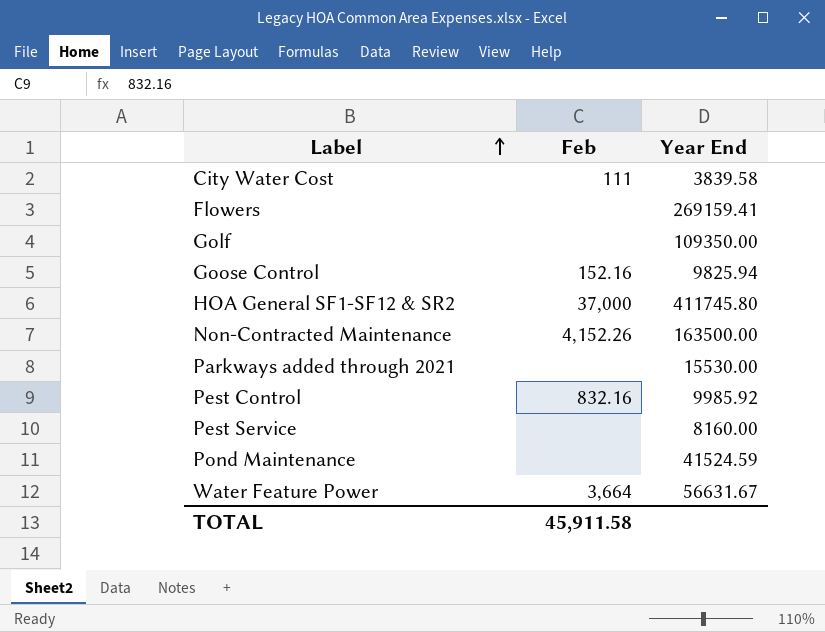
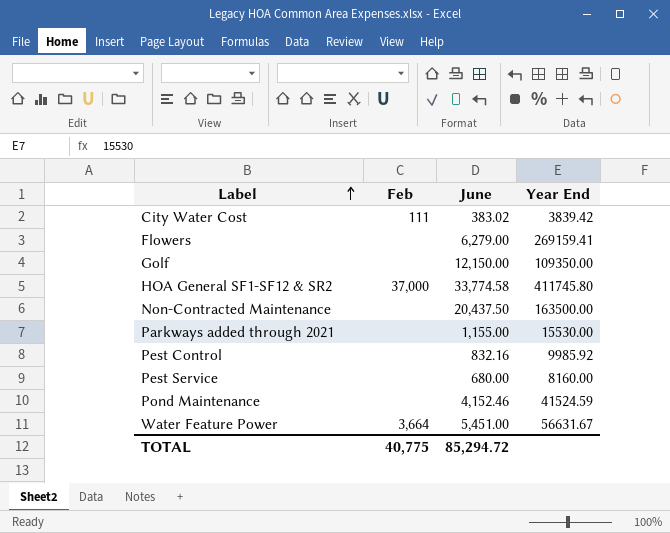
column June | position: none -> 3
row Goose Control: 152.16 | 9825.94 -> none
City Water Cost | Year End: 3839.58 -> 3839.42
Non-Contracted Maintenance | Feb: 4,152.26 -> none
Pest Control | Feb: 832.16 -> none
TOTAL | Feb: 45,911.58 -> 40,775

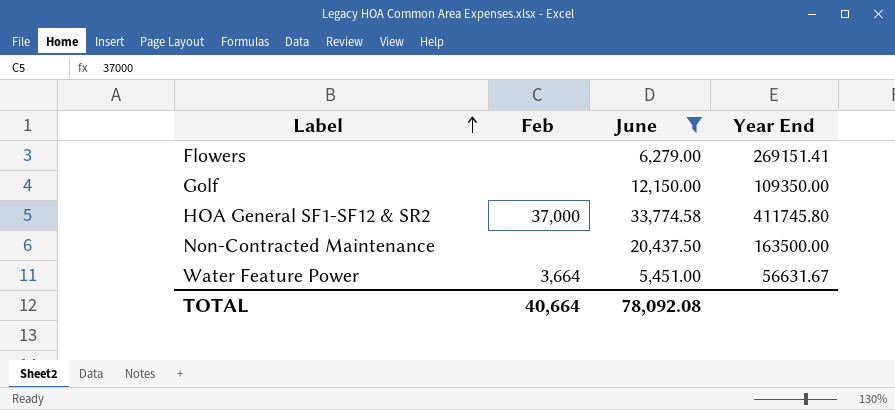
filter: none -> June >= 5,451.00
Flowers | Year End: 269159.41 -> 269151.41
TOTAL | Feb: 40,775 -> 40,664
TOTAL | June: 85,294.72 -> 78,092.08

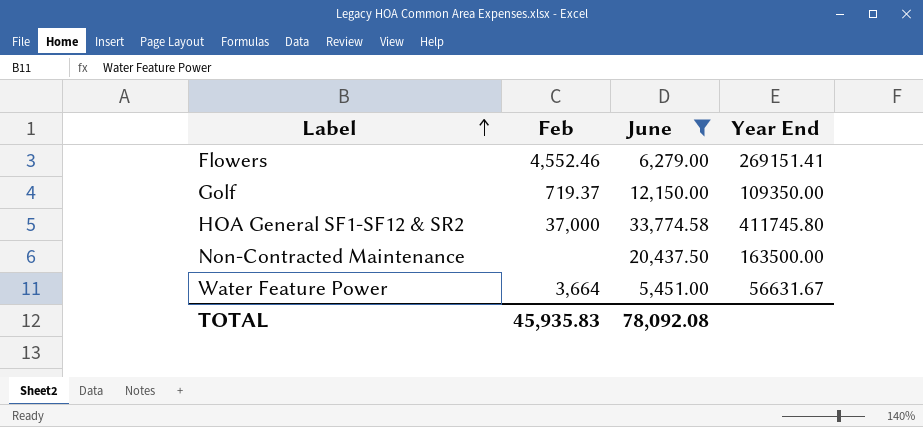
Flowers | Feb: none -> 4,552.46
Golf | Feb: none -> 719.37
TOTAL | Feb: 40,664 -> 45,935.83

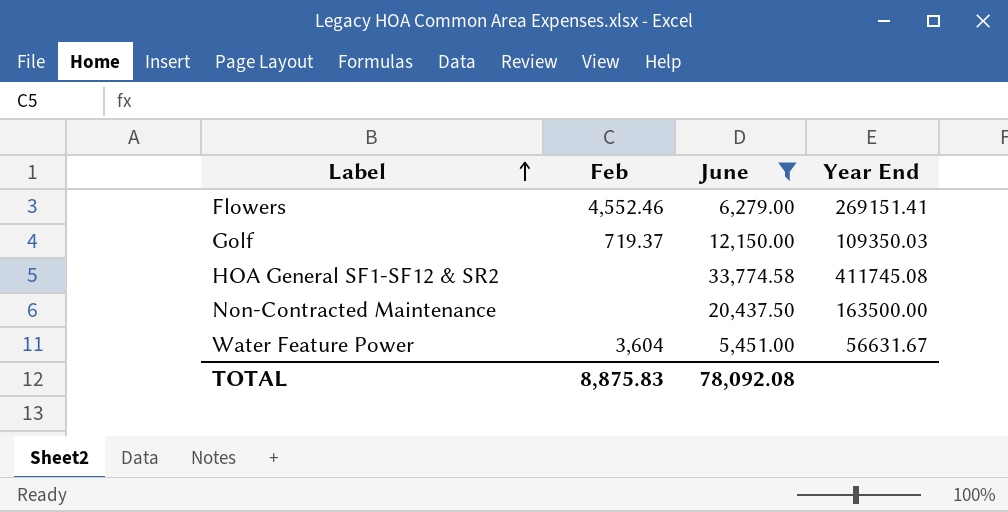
Golf | Year End: 109350.00 -> 109350.03
HOA General SF1-SF12 & SR2 | Feb: 37,000 -> none
HOA General SF1-SF12 & SR2 | Year End: 411745.80 -> 411745.08
Water Feature Power | Feb: 3,664 -> 3,604
TOTAL | Feb: 45,935.83 -> 8,875.83

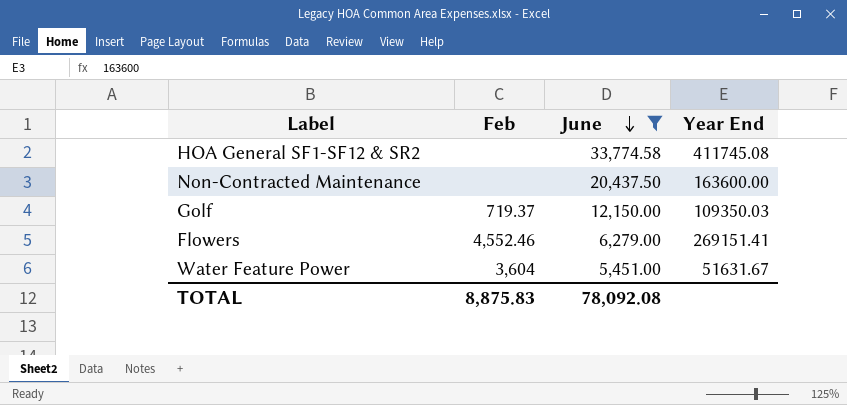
row order: Label ascending -> June descending
Non-Contracted Maintenance | Year End: 163500.00 -> 163600.00
Water Feature Power | Year End: 56631.67 -> 51631.67

